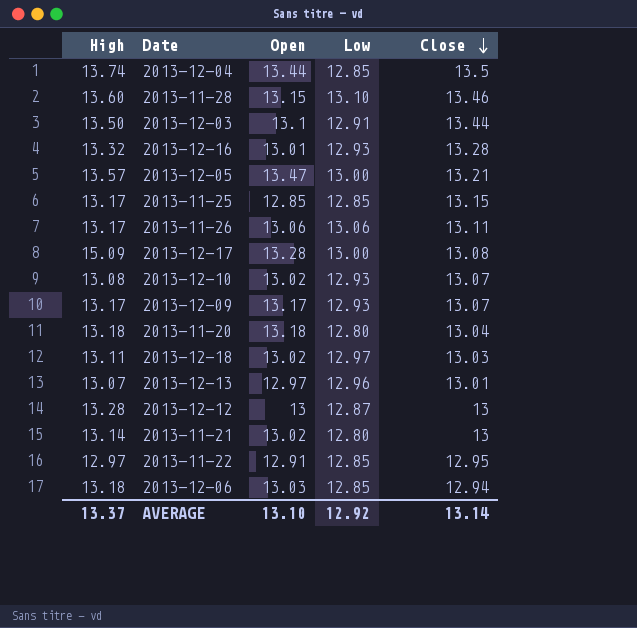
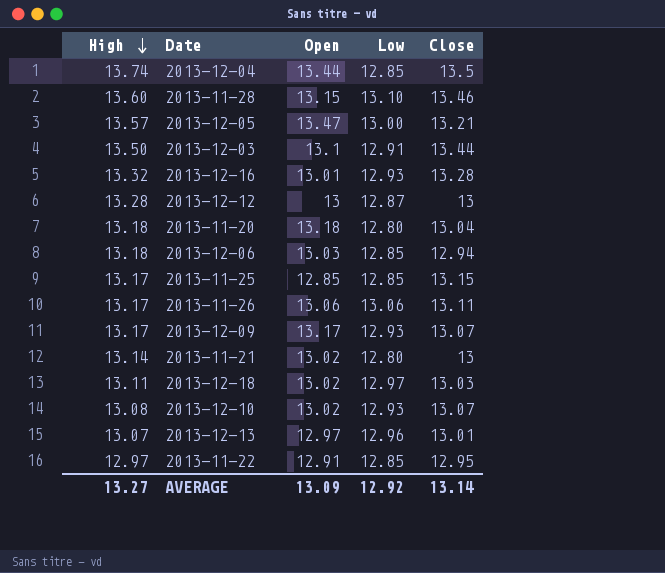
row order: Close descending -> High descending
row 2013-12-17: 15.09 | 13.28 | 13.00 | 13.08 -> none
AVERAGE | High: 13.37 -> 13.27
AVERAGE | Open: 13.10 -> 13.09

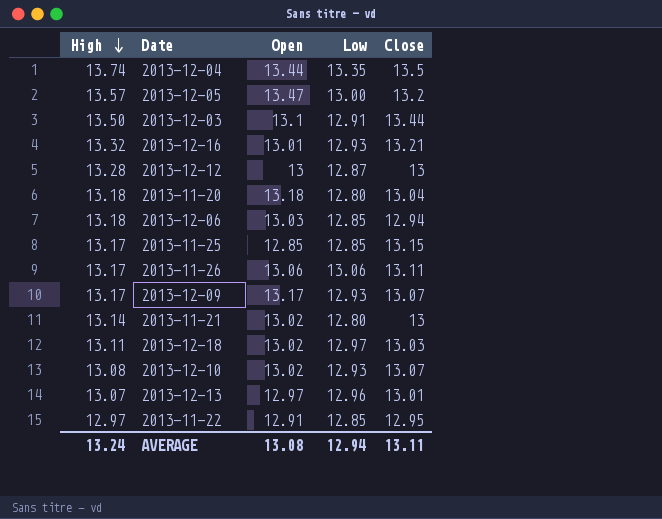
row 2013-11-28: 13.60 | 13.15 | 13.10 | 13.46 -> none
2013-12-04 | Low: 12.85 -> 13.35
2013-12-05 | Close: 13.21 -> 13.2
2013-12-16 | Close: 13.28 -> 13.21
AVERAGE | High: 13.27 -> 13.24
AVERAGE | Open: 13.09 -> 13.08
AVERAGE | Low: 12.92 -> 12.94
AVERAGE | Close: 13.14 -> 13.11

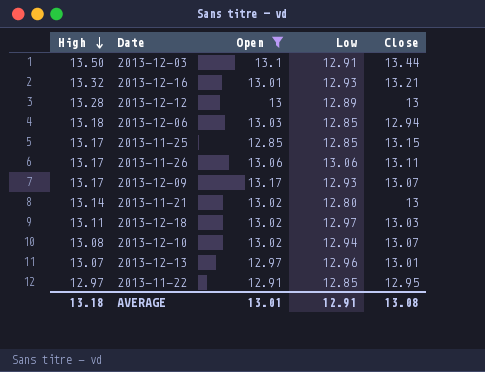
filter: none -> Open <= 13.17
2013-12-12 | Low: 12.87 -> 12.89
2013-12-10 | Low: 12.93 -> 12.94
AVERAGE | High: 13.24 -> 13.18
AVERAGE | Open: 13.08 -> 13.01
AVERAGE | Low: 12.94 -> 12.91
AVERAGE | Close: 13.11 -> 13.08

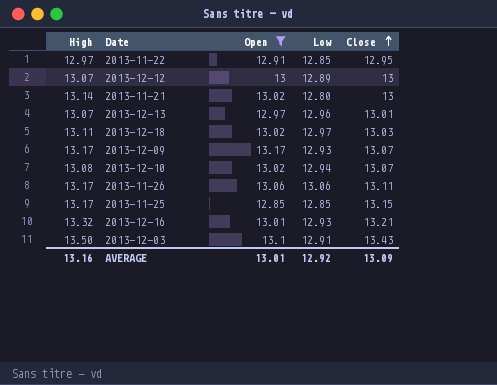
row order: High descending -> Close ascending
row 2013-12-06: 13.18 | 13.03 | 12.85 | 12.94 -> none
2013-12-12 | High: 13.28 -> 13.07
2013-12-03 | Close: 13.44 -> 13.43
AVERAGE | High: 13.18 -> 13.16
AVERAGE | Low: 12.91 -> 12.92
AVERAGE | Close: 13.08 -> 13.09

